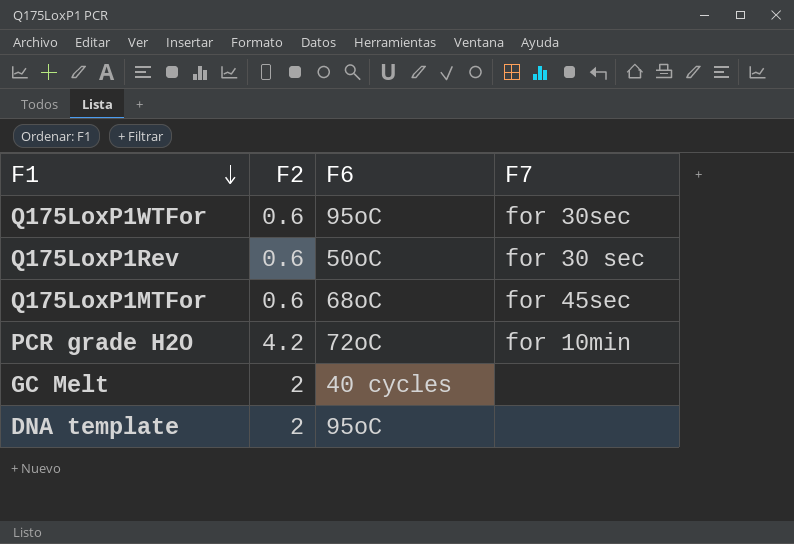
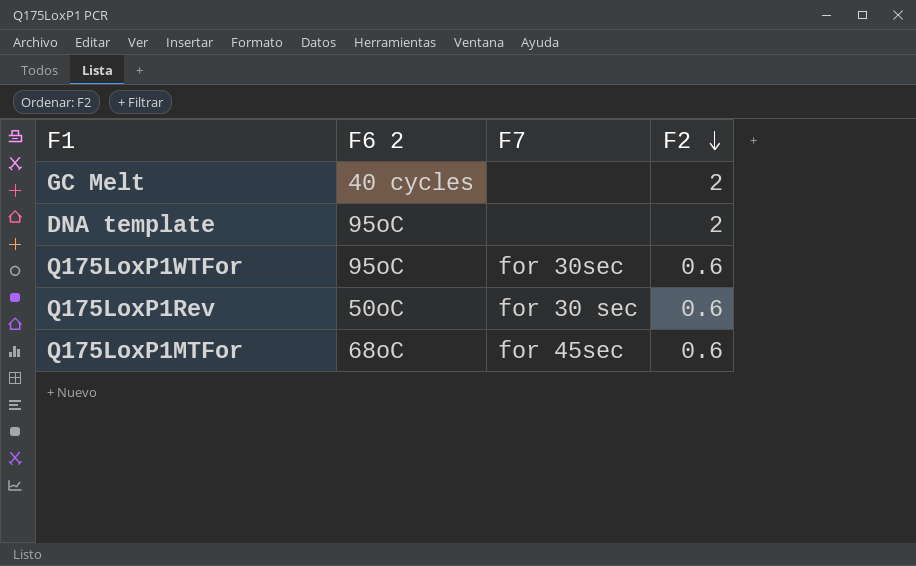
row order: F1 descending -> F2 descending
column name: F6 -> F6 2
column F2 | position: 2 -> 4
row PCR grade H2O: 4.2 | 72oC | for 10min -> none

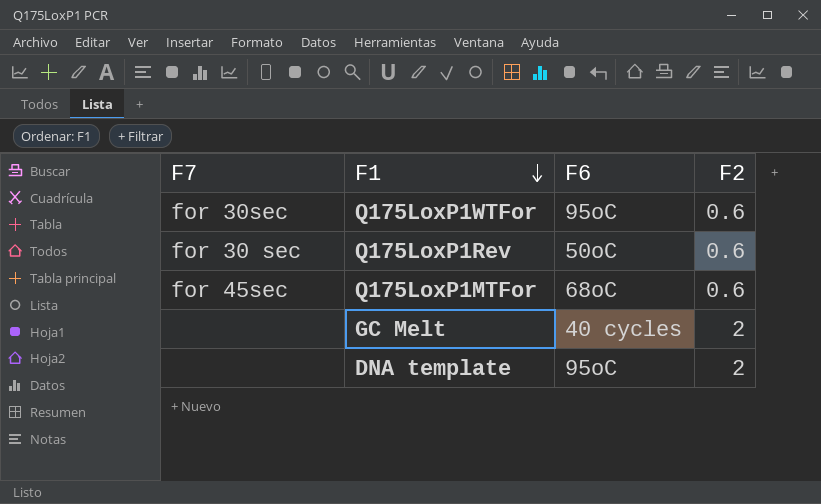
row order: F2 descending -> F1 descending
column F7 | position: 3 -> 1
column name: F6 2 -> F6

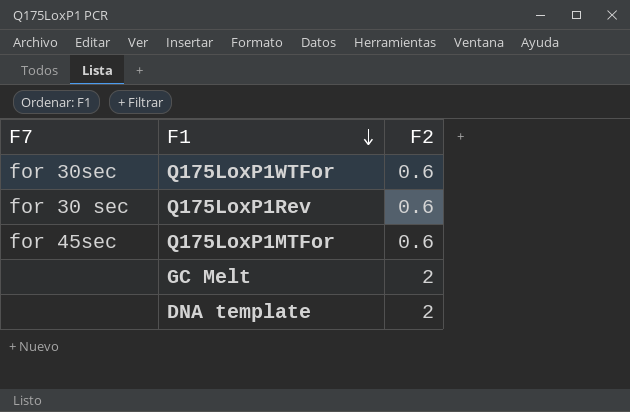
column F6 | position: 3 -> none

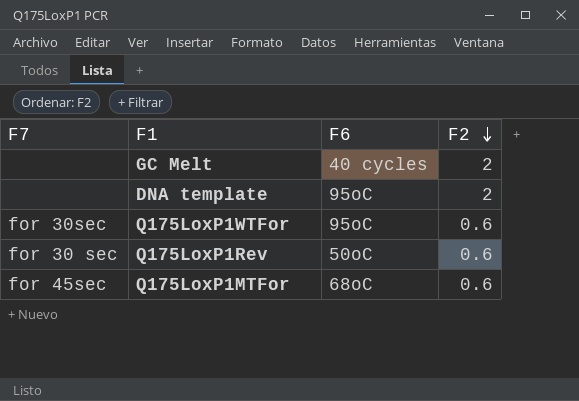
row order: F1 descending -> F2 descending
column F6 | position: none -> 3

